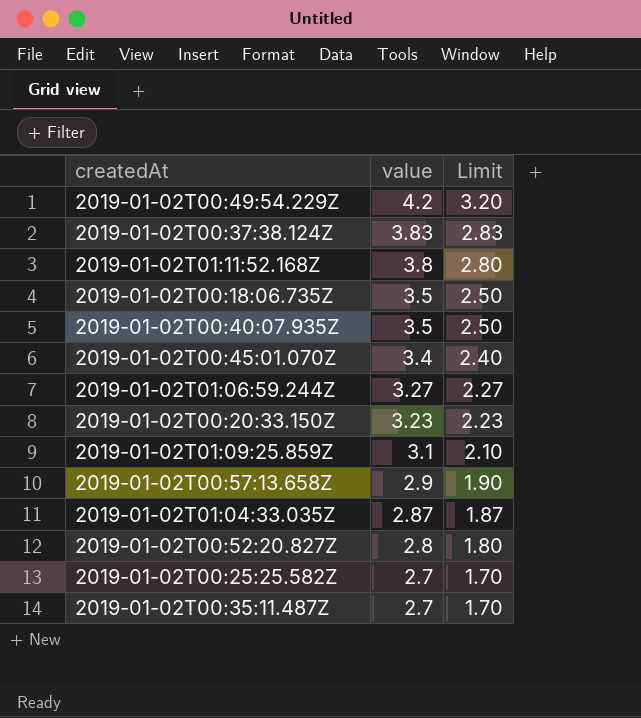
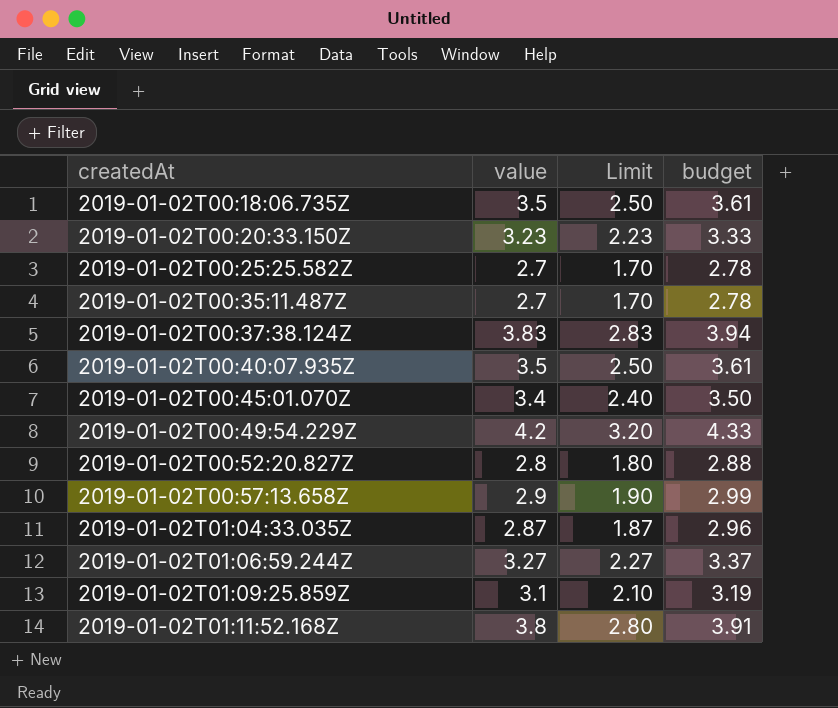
row order: value descending -> createdAt ascending
column budget | formula: none -> [value] * 1.03

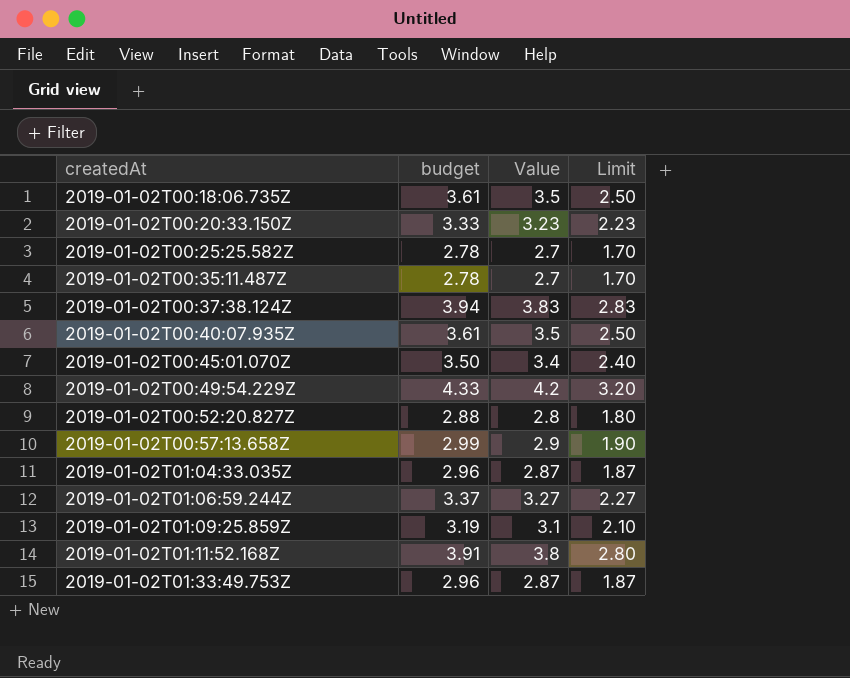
column budget | position: 4 -> 2
column name: value -> Value
row 2019-01-02T01:33:49.753Z: none -> 2.96 | 2.87 | 1.87

